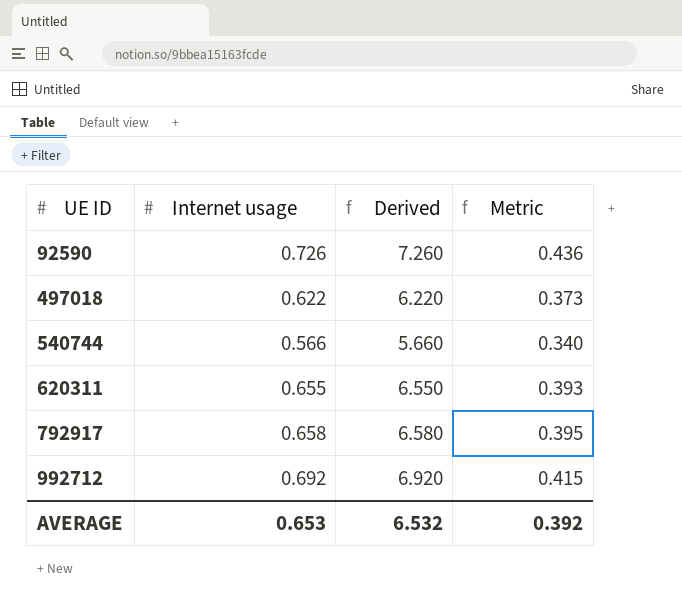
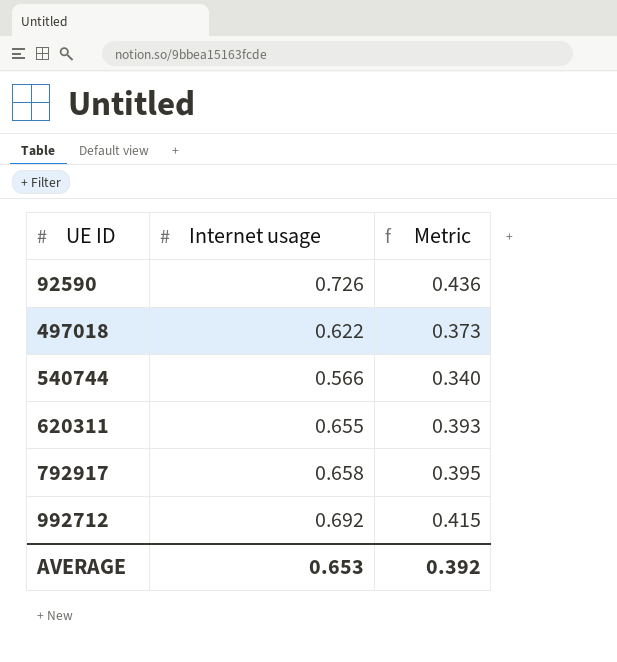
column Derived | formula: [Internet usage] * 10 -> none

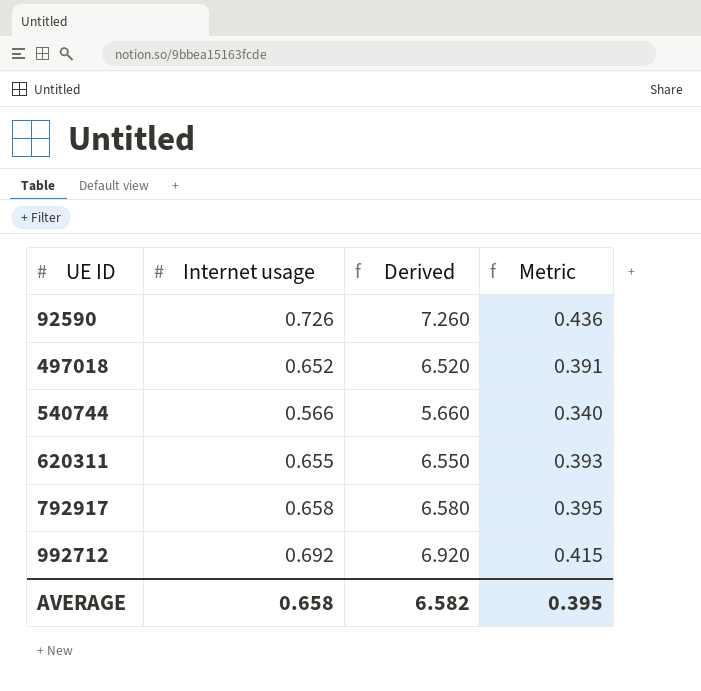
column Derived | formula: none -> [Internet usage] * 10
497018 | Internet usage: 0.622 -> 0.652
497018 | Metric: 0.373 -> 0.391
AVERAGE | Internet usage: 0.653 -> 0.658
AVERAGE | Metric: 0.392 -> 0.395

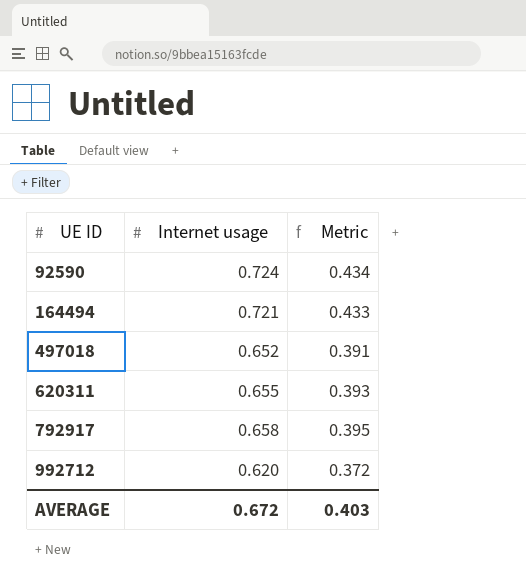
column Derived | formula: [Internet usage] * 10 -> none
row 540744: 0.566 | 5.660 | 0.340 -> none
92590 | Internet usage: 0.726 -> 0.724
92590 | Metric: 0.436 -> 0.434
row 164494: none -> 0.721 | 0.433
992712 | Internet usage: 0.692 -> 0.620
992712 | Metric: 0.415 -> 0.372
AVERAGE | Internet usage: 0.658 -> 0.672
AVERAGE | Metric: 0.395 -> 0.403

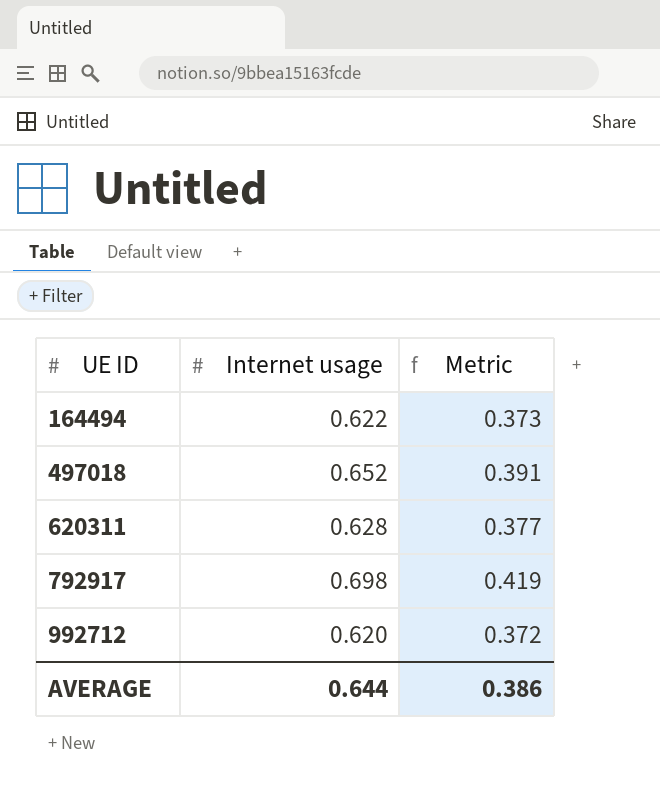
row 92590: 0.724 | 0.434 -> none
164494 | Internet usage: 0.721 -> 0.622
164494 | Metric: 0.433 -> 0.373
620311 | Internet usage: 0.655 -> 0.628
620311 | Metric: 0.393 -> 0.377
792917 | Internet usage: 0.658 -> 0.698
792917 | Metric: 0.395 -> 0.419
AVERAGE | Internet usage: 0.672 -> 0.644
AVERAGE | Metric: 0.403 -> 0.386

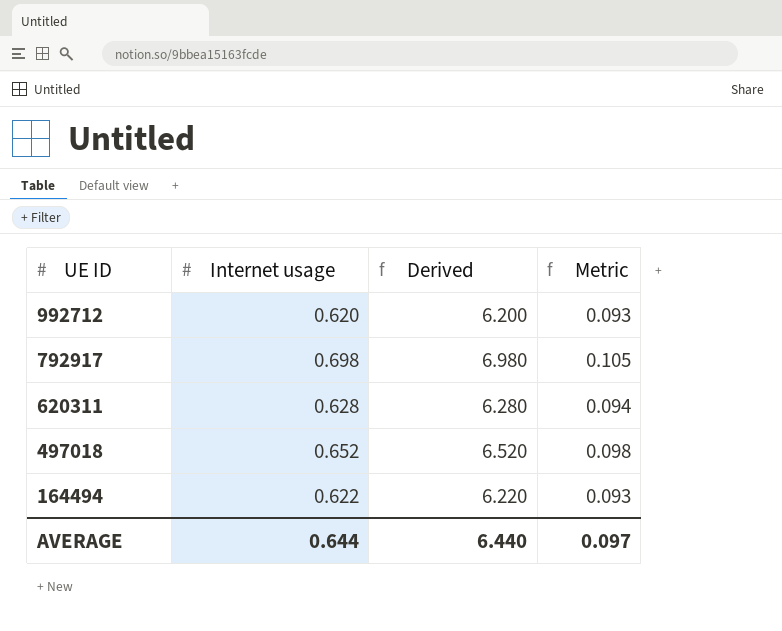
row order: UE ID ascending -> UE ID descending
column Derived | formula: none -> [Internet usage] * 10
column Metric | formula: [Internet usage] * 0.6 -> [Internet usage] * 0.15
AVERAGE | Metric: 0.386 -> 0.097

